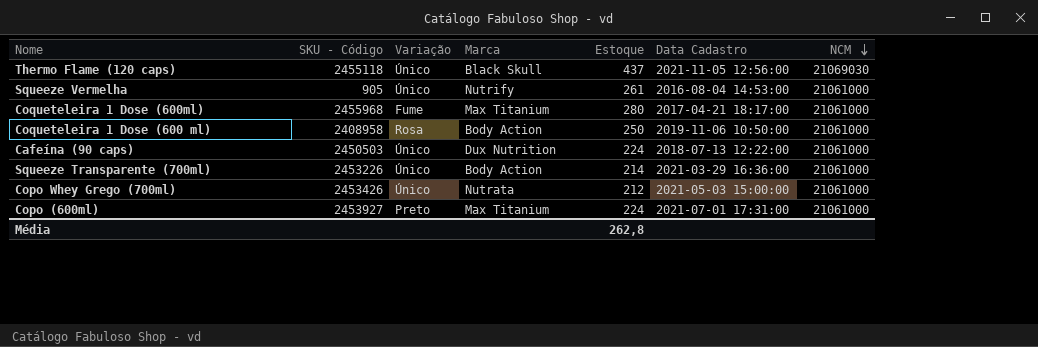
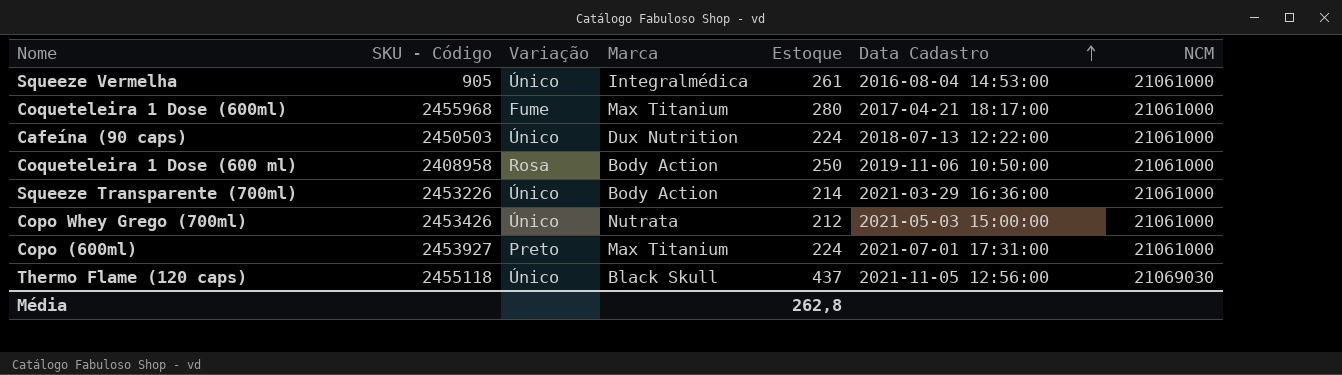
row order: NCM descending -> Data Cadastro ascending
Squeeze Vermelha | Marca: Nutrify -> Integralmédica

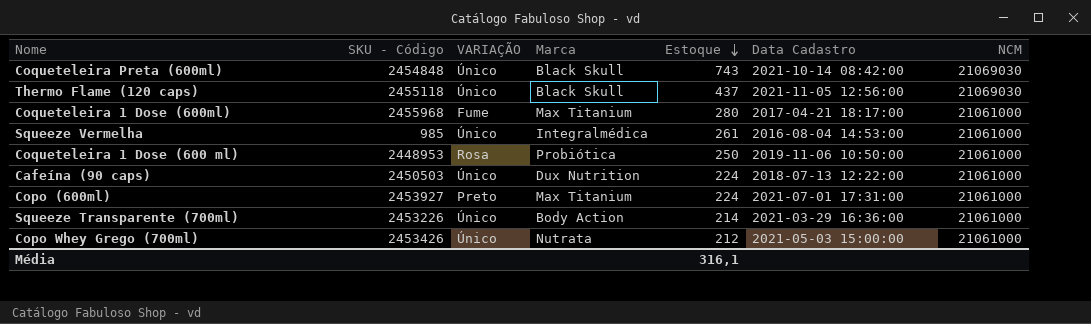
row order: Data Cadastro ascending -> Estoque descending
column name: Variação -> VARIAÇÃO
row Coqueteleira Preta (600ml): none -> 2454848 | Único | Black Skull | 743 | 2021-10-14 08:42:00 | 21069030
Squeeze Vermelha | SKU - Código: 905 -> 985
Coqueteleira 1 Dose (600 ml) | SKU - Código: 2408958 -> 2448953
Coqueteleira 1 Dose (600 ml) | Marca: Body Action -> Probiótica
Média | Estoque: 262,8 -> 316,1

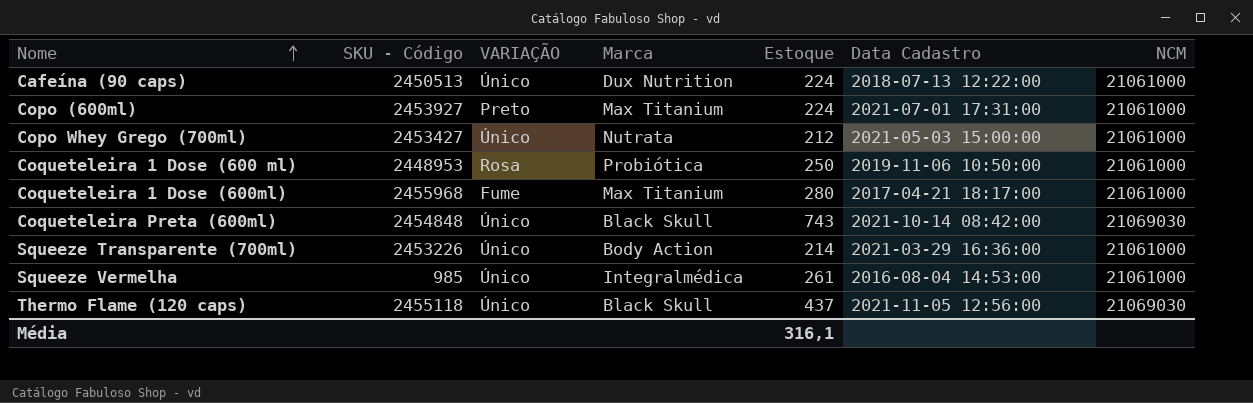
row order: Estoque descending -> Nome ascending
Cafeína (90 caps) | SKU - Código: 2450503 -> 2450513
Copo Whey Grego (700ml) | SKU - Código: 2453426 -> 2453427

